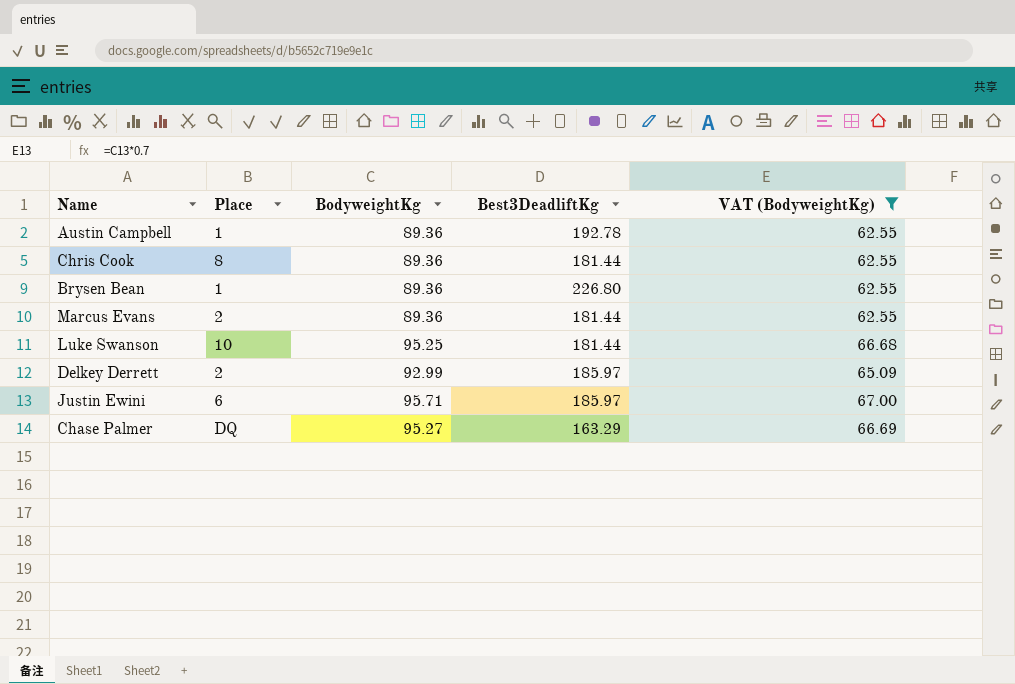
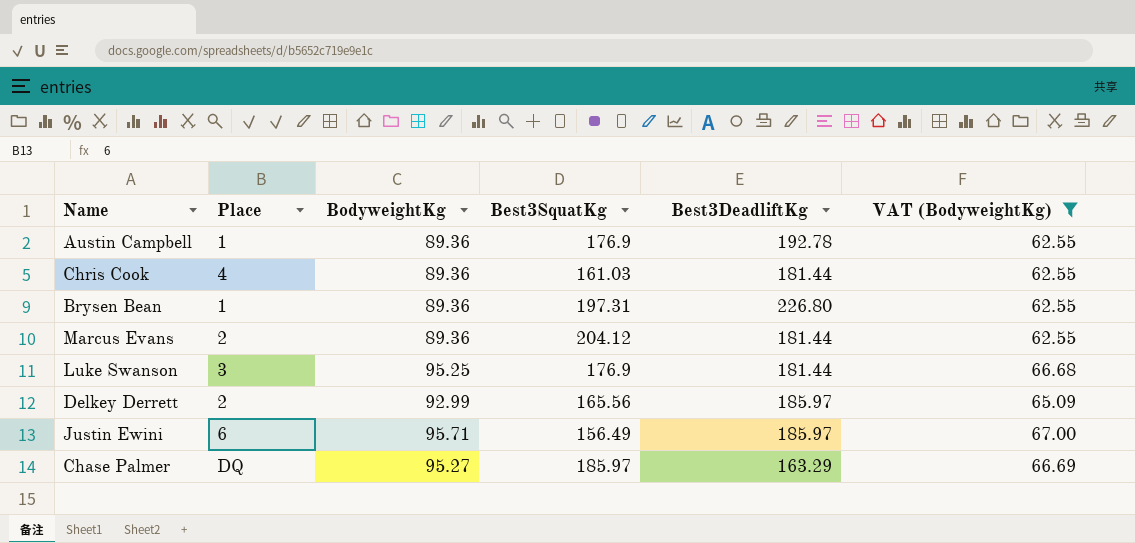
column Best3SquatKg | position: none -> 4
Chris Cook | Place: 8 -> 4
Luke Swanson | Place: 10 -> 3

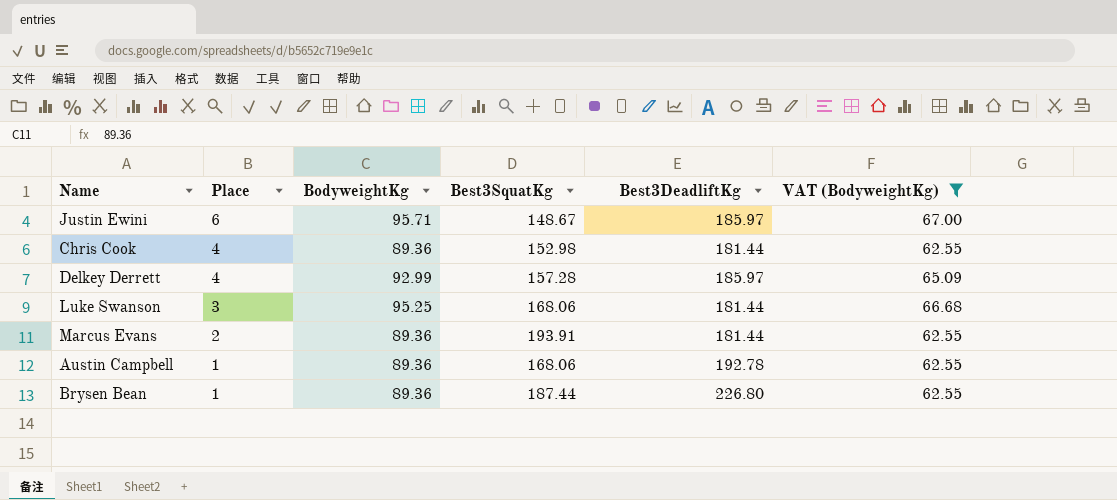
row order: none -> Place descending
row Chase Palmer: DQ | 95.27 | 185.97 | 163.29 | 66.69 -> none
Justin Ewini | Best3SquatKg: 156.49 -> 148.67
Chris Cook | Best3SquatKg: 161.03 -> 152.98
Delkey Derrett | Place: 2 -> 4
Delkey Derrett | Best3SquatKg: 165.56 -> 157.28
Luke Swanson | Best3SquatKg: 176.9 -> 168.06
Marcus Evans | Best3SquatKg: 204.12 -> 193.91
Austin Campbell | Best3SquatKg: 176.9 -> 168.06
Brysen Bean | Best3SquatKg: 197.31 -> 187.44

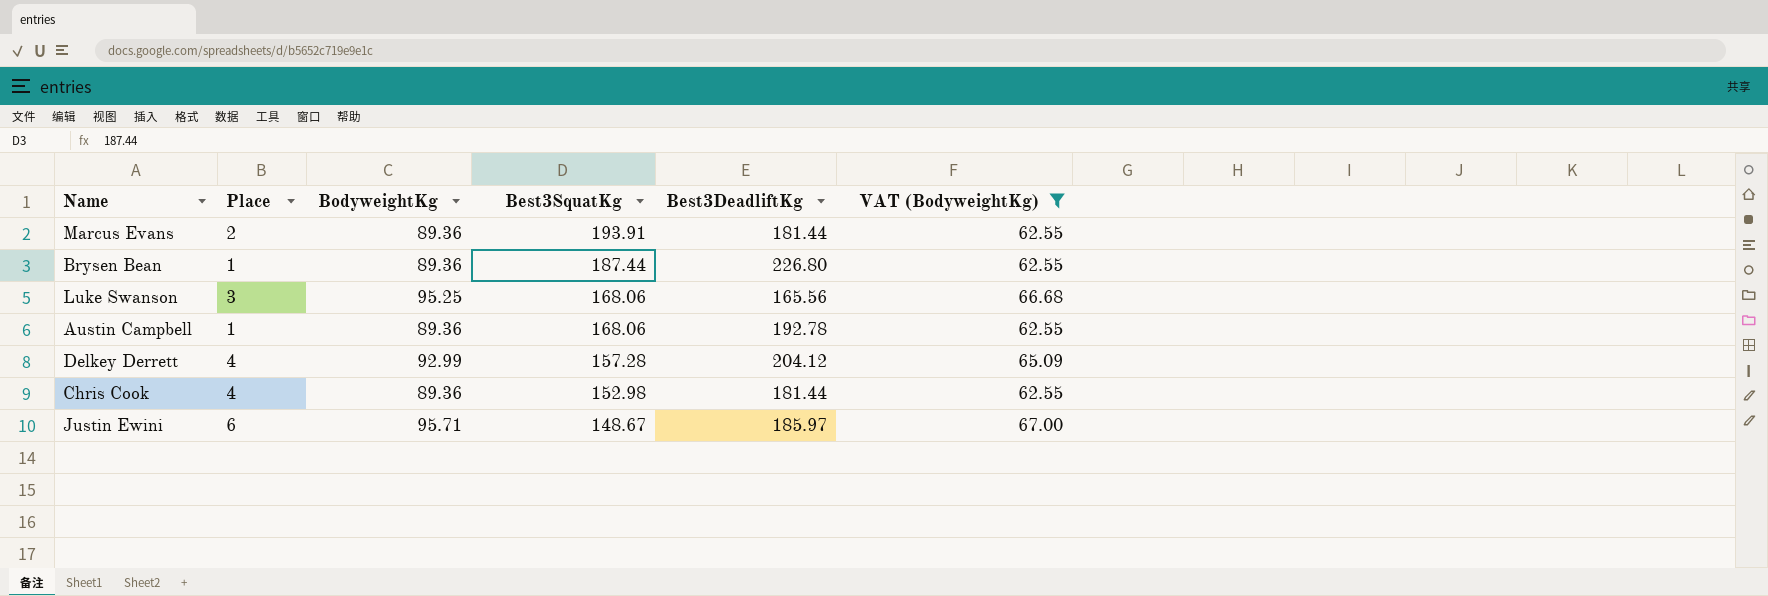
row order: Place descending -> Best3SquatKg descending
Luke Swanson | Best3DeadliftKg: 181.44 -> 165.56
Delkey Derrett | Best3DeadliftKg: 185.97 -> 204.12

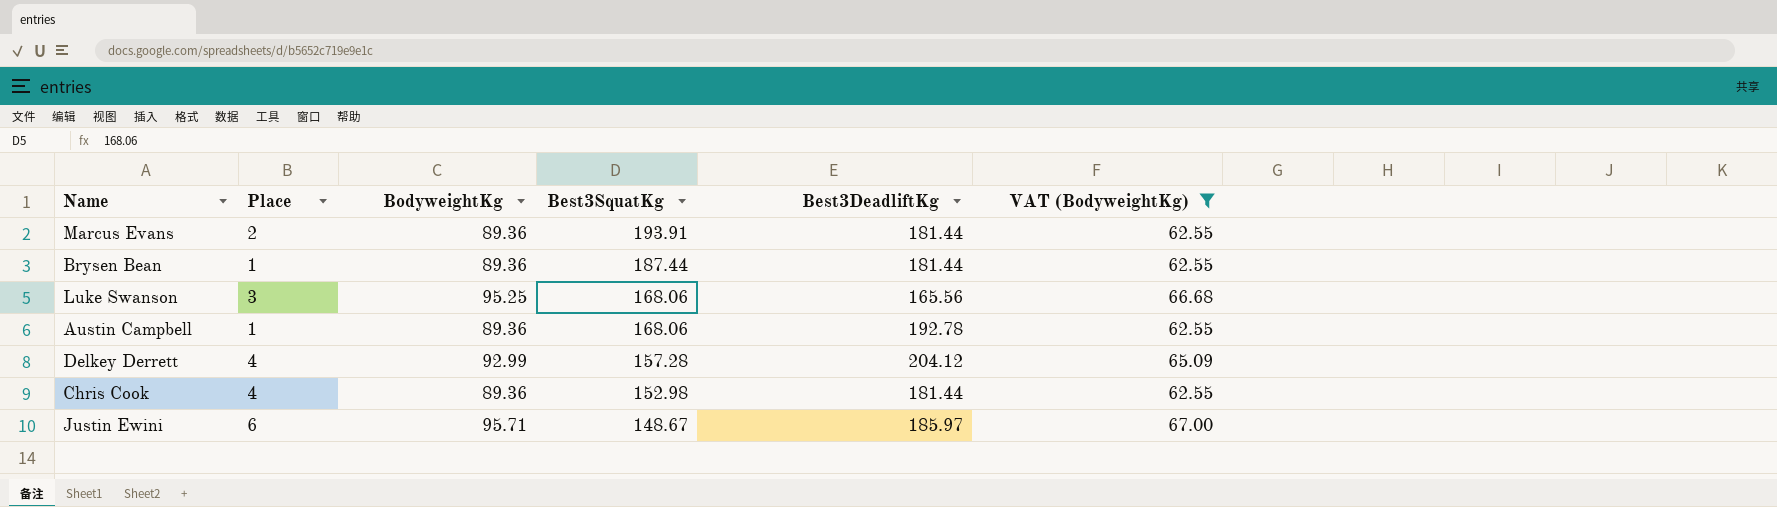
Brysen Bean | Best3DeadliftKg: 226.80 -> 181.44

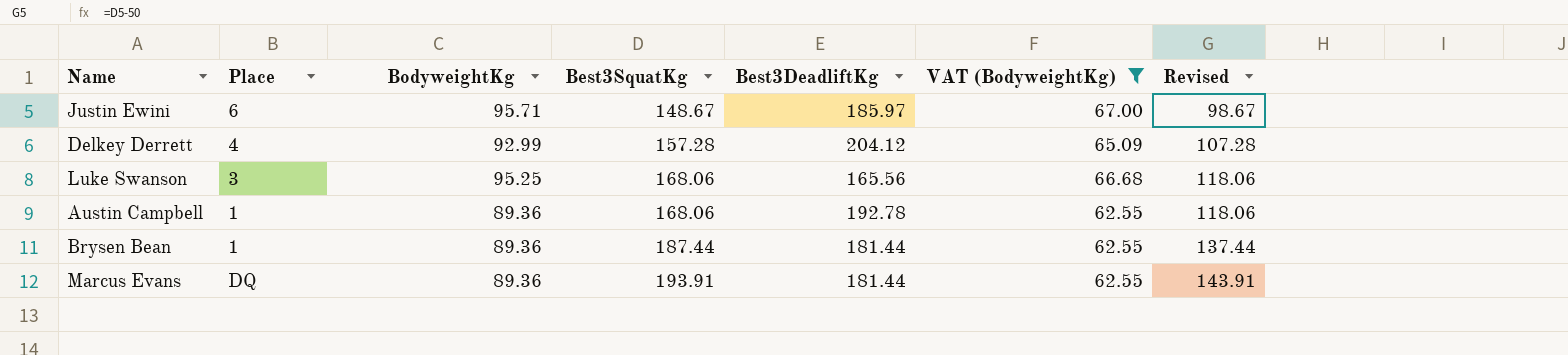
row order: Best3SquatKg descending -> Best3SquatKg ascending
column Revised | formula: none -> [Best3SquatKg] - 50
row Chris Cook: 4 | 89.36 | 152.98 | 181.44 | 62.55 -> none
Marcus Evans | Place: 2 -> DQ

